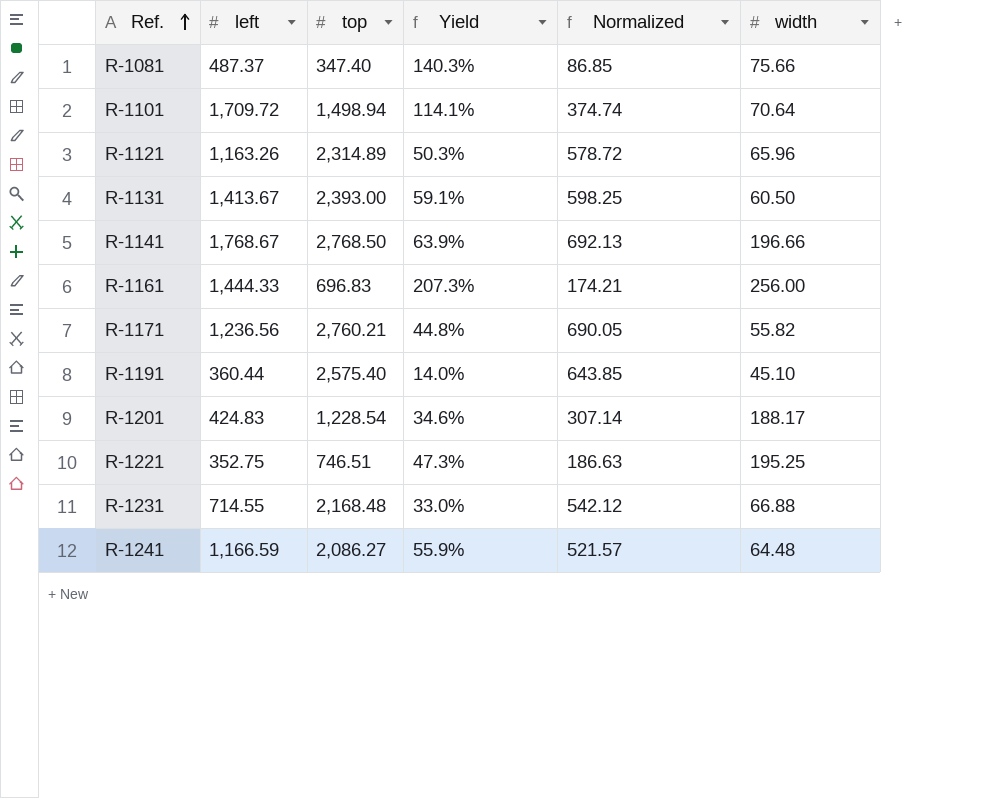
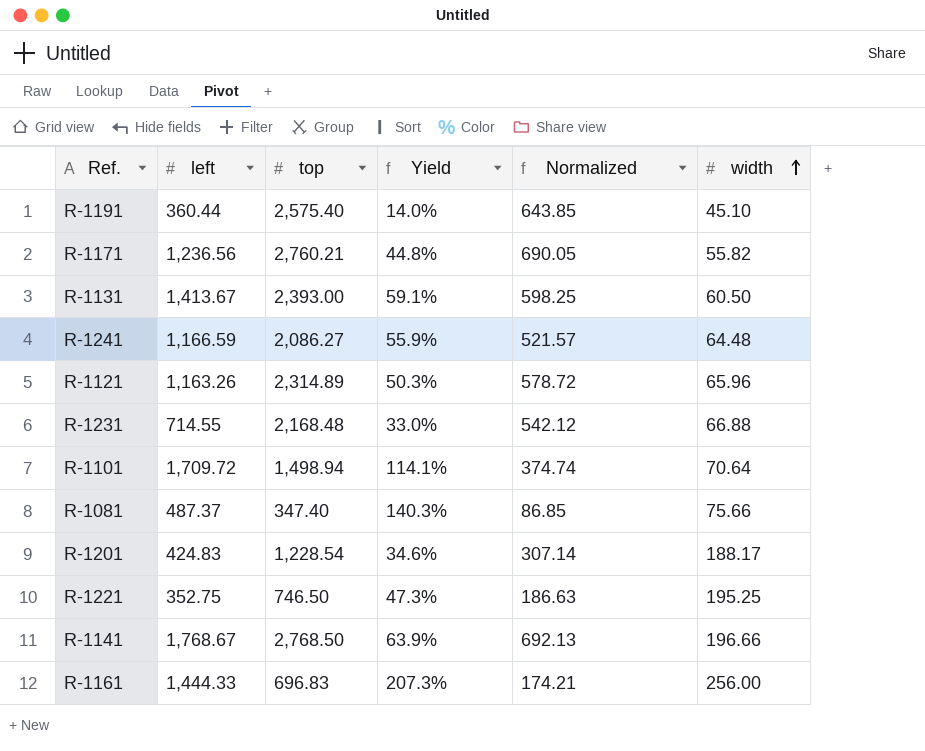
row order: Ref. ascending -> width ascending
R-1221 | top: 746.51 -> 746.50

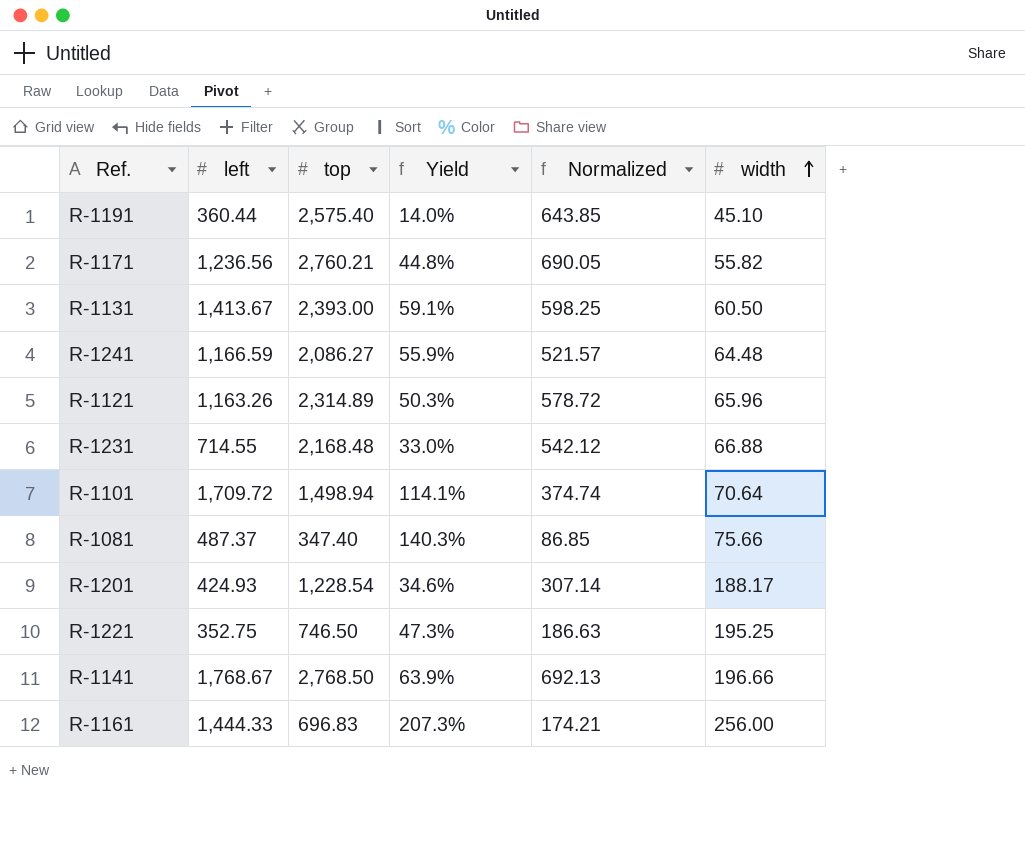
R-1201 | left: 424.83 -> 424.93

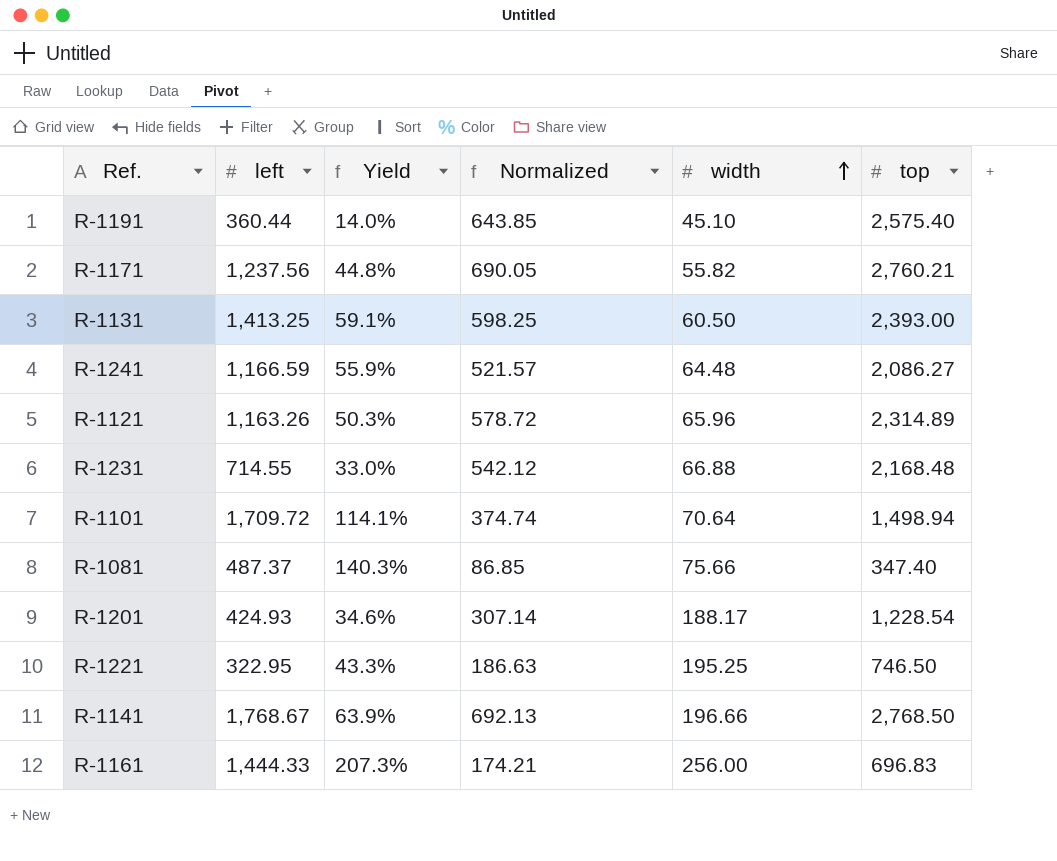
column top | position: 3 -> 6
R-1171 | left: 1,236.56 -> 1,237.56
R-1131 | left: 1,413.67 -> 1,413.25
R-1221 | left: 352.75 -> 322.95
R-1221 | Yield: 47.3% -> 43.3%

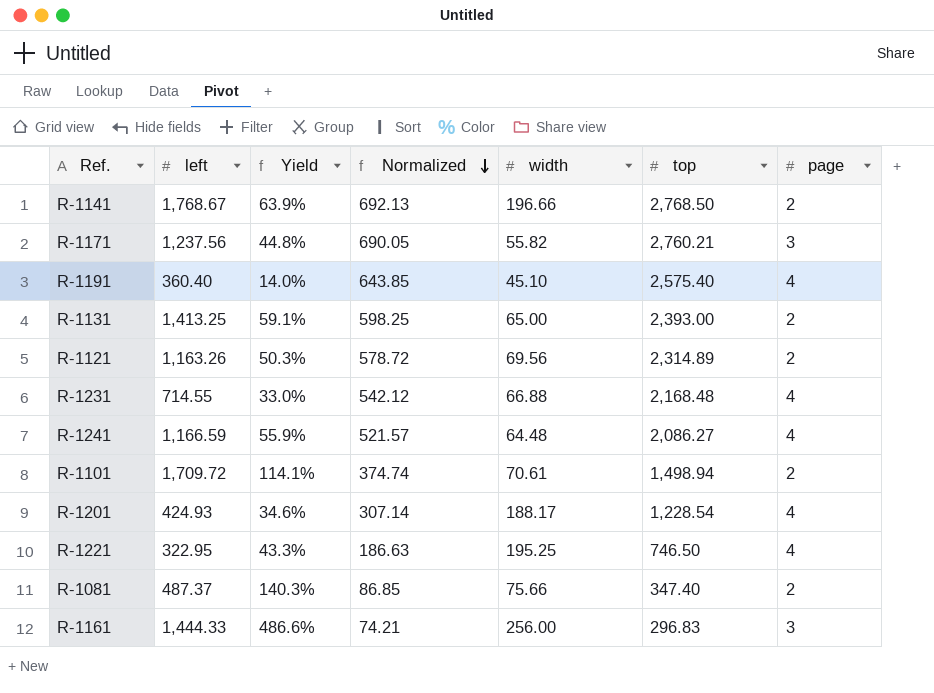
row order: width ascending -> Normalized descending
column page | position: none -> 7
R-1191 | left: 360.44 -> 360.40
R-1131 | width: 60.50 -> 65.00
R-1121 | width: 65.96 -> 69.56
R-1101 | width: 70.64 -> 70.61
R-1161 | Yield: 207.3% -> 486.6%
R-1161 | Normalized: 174.21 -> 74.21
R-1161 | top: 696.83 -> 296.83

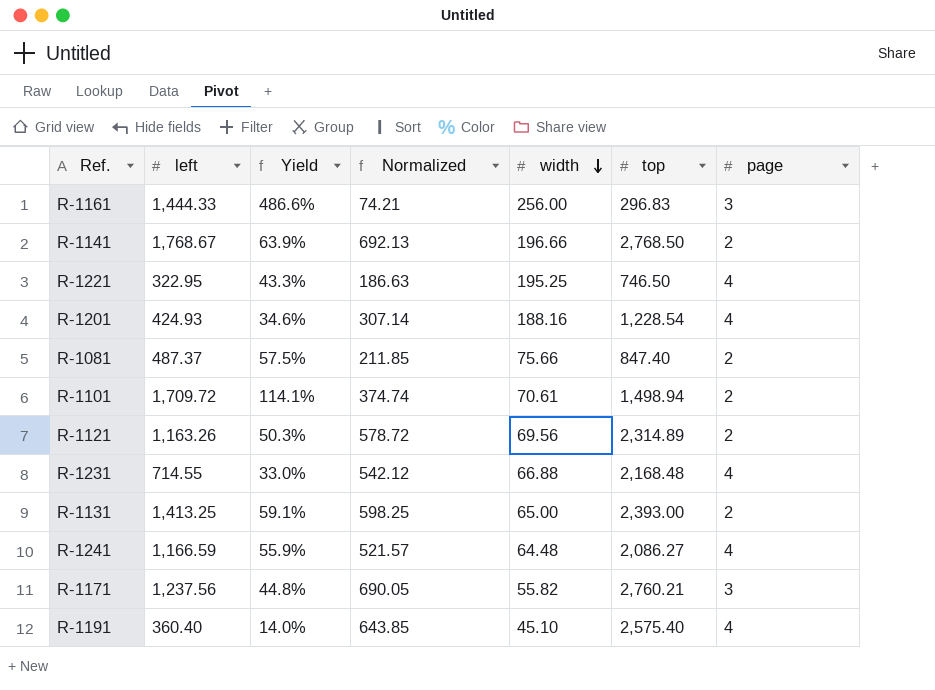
row order: Normalized descending -> width descending
R-1201 | width: 188.17 -> 188.16
R-1081 | Yield: 140.3% -> 57.5%
R-1081 | Normalized: 86.85 -> 211.85
R-1081 | top: 347.40 -> 847.40

